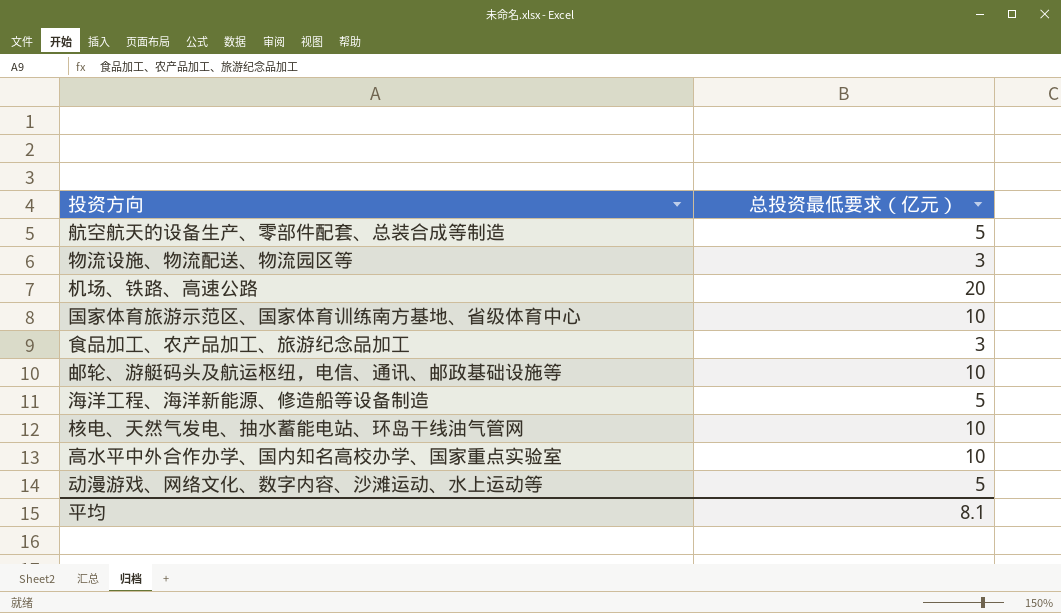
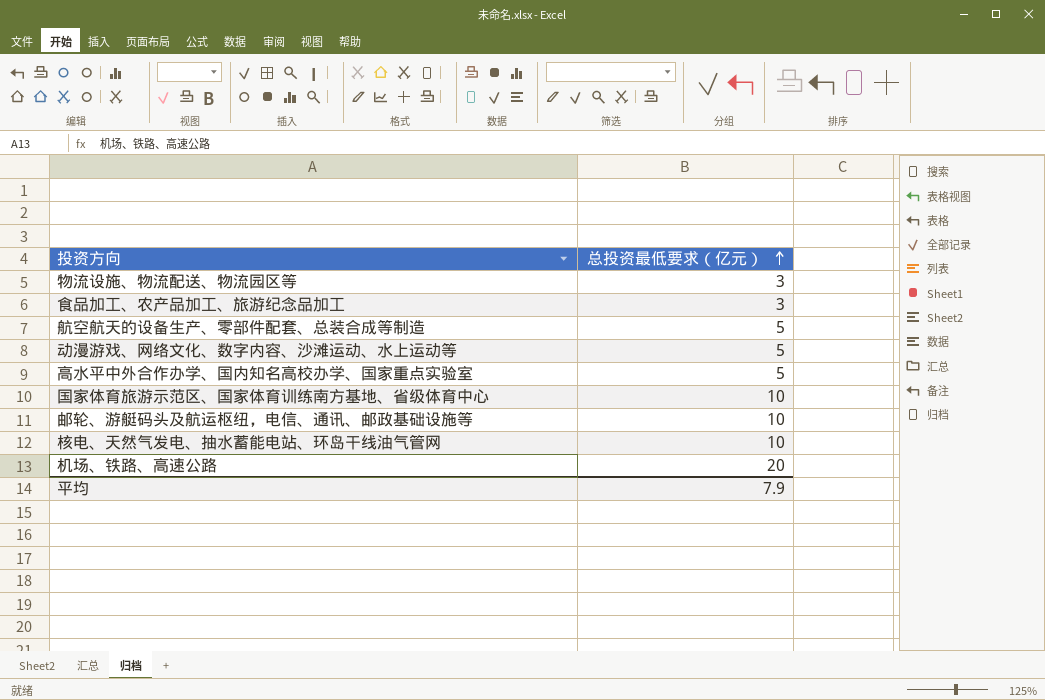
row order: none -> 总投资最低要求（亿元） ascending
row 海洋工程、海洋新能源、修造船等设备制造: 5 -> none
高水平中外合作办学、国内知名高校办学、国家重点实验室 | 总投资最低要求（亿元）: 10 -> 5
平均 | 总投资最低要求（亿元）: 8.1 -> 7.9

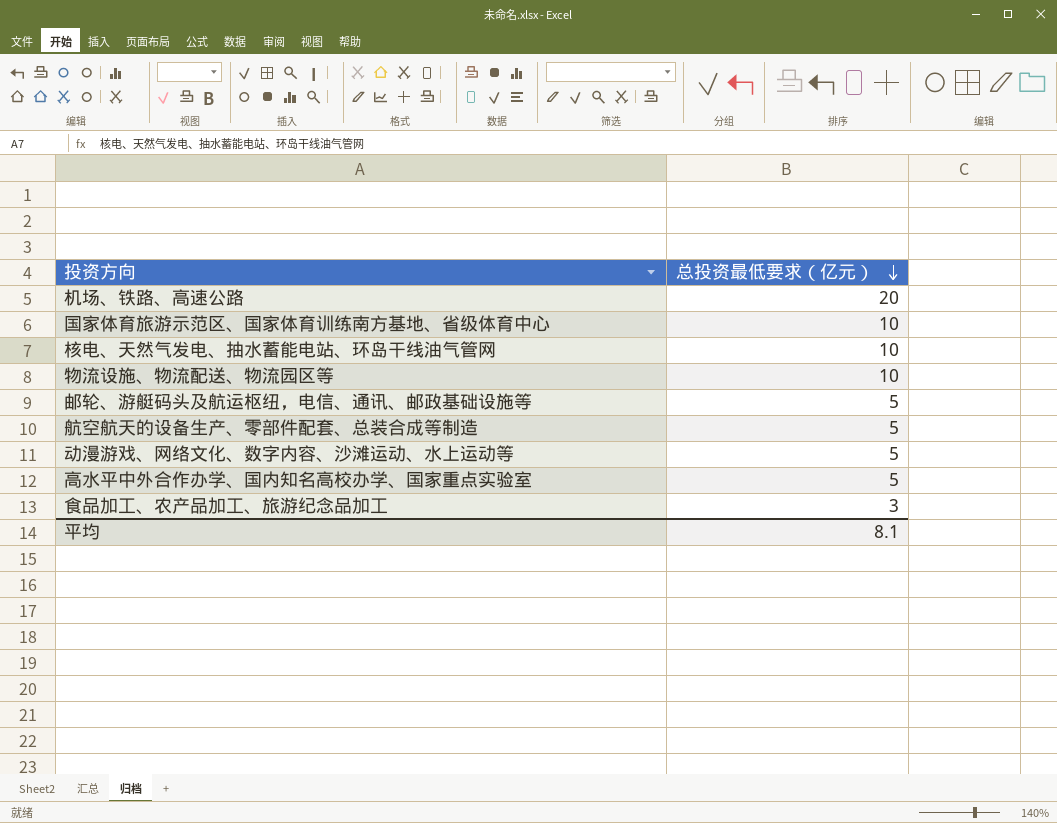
row order: 总投资最低要求（亿元） ascending -> 总投资最低要求（亿元） descending
物流设施、物流配送、物流园区等 | 总投资最低要求（亿元）: 3 -> 10
邮轮、游艇码头及航运枢纽，电信、通讯、邮政基础设施等 | 总投资最低要求（亿元）: 10 -> 5
平均 | 总投资最低要求（亿元）: 7.9 -> 8.1

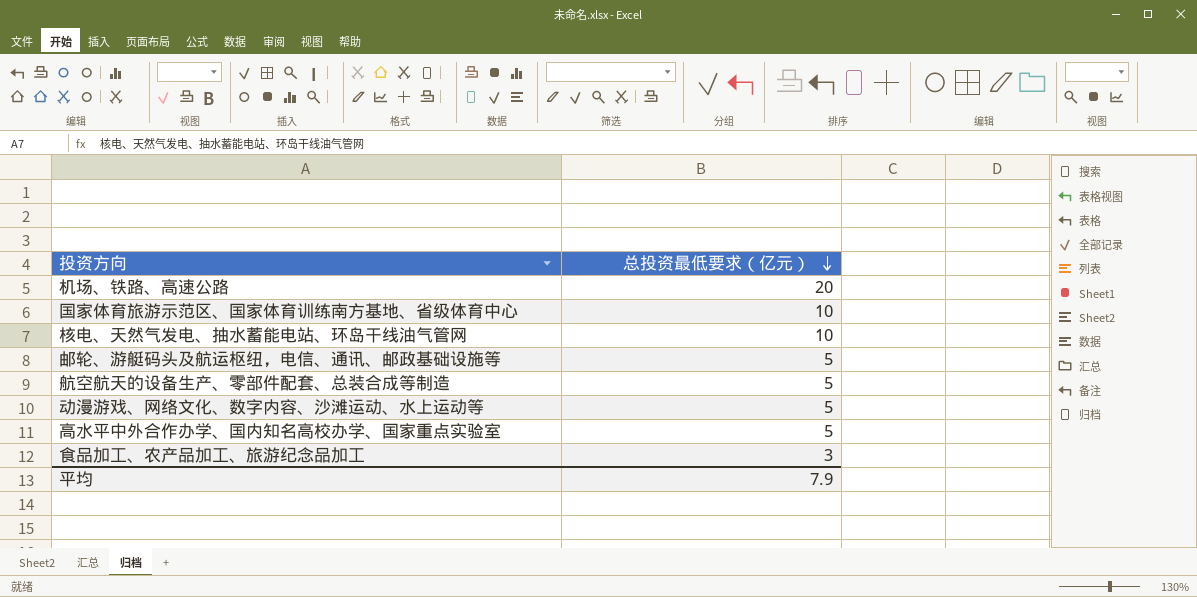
row 物流设施、物流配送、物流园区等: 10 -> none
平均 | 总投资最低要求（亿元）: 8.1 -> 7.9

